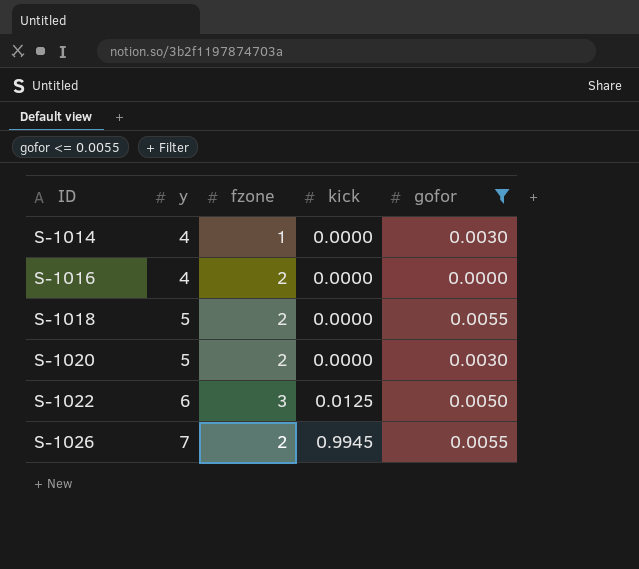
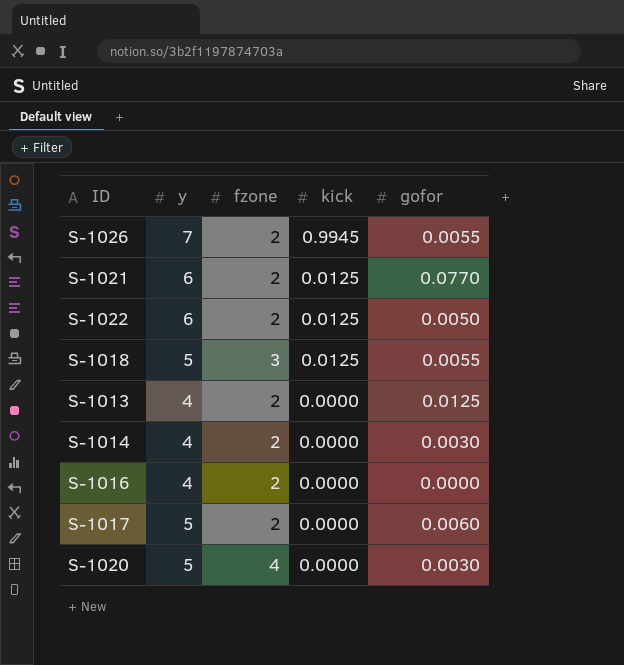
filter: gofor <= 0.0055 -> none
row order: ID ascending -> kick descending
S-1022 | fzone: 3 -> 2
S-1018 | fzone: 2 -> 3
S-1018 | kick: 0.0000 -> 0.0125
S-1014 | fzone: 1 -> 2
S-1020 | fzone: 2 -> 4

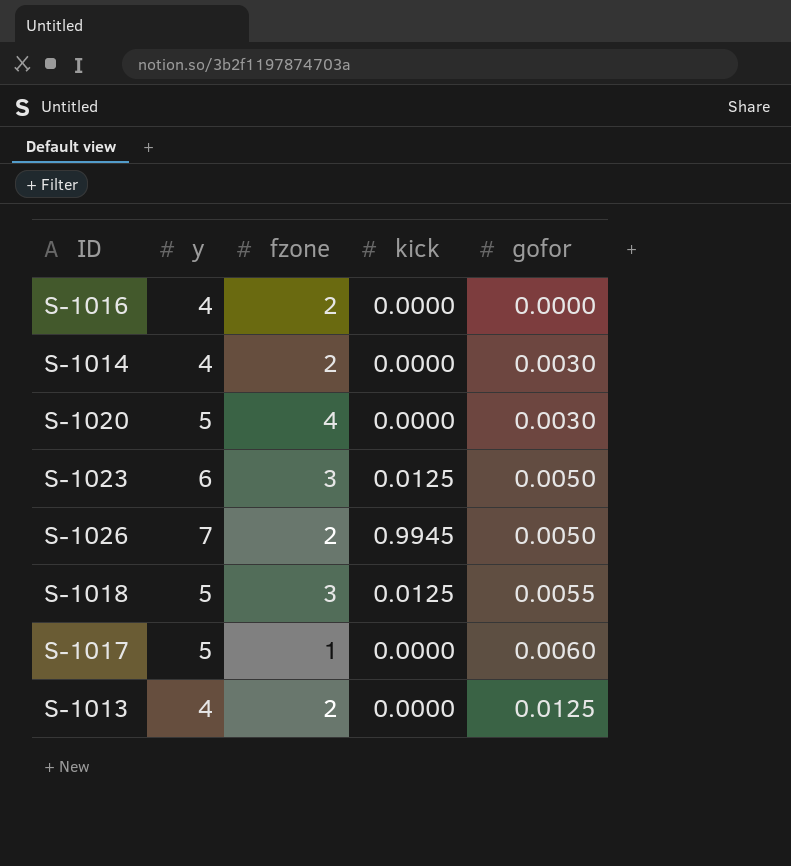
row order: kick descending -> gofor ascending
row S-1021: 6 | 2 | 0.0125 | 0.0770 -> none
row S-1022: 6 | 2 | 0.0125 | 0.0050 -> none
row S-1023: none -> 6 | 3 | 0.0125 | 0.0050
S-1026 | gofor: 0.0055 -> 0.0050
S-1017 | fzone: 2 -> 1

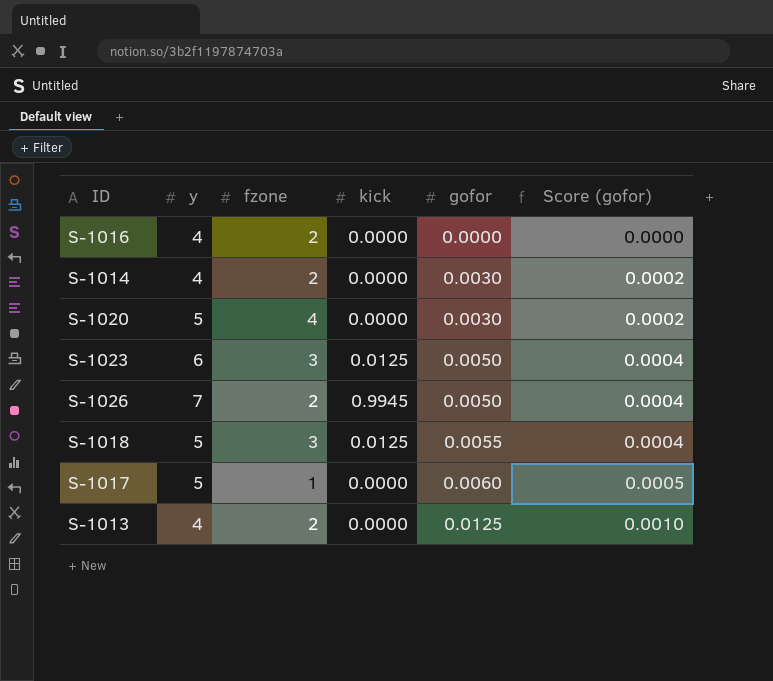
column Score (gofor) | formula: none -> [gofor] * 0.08

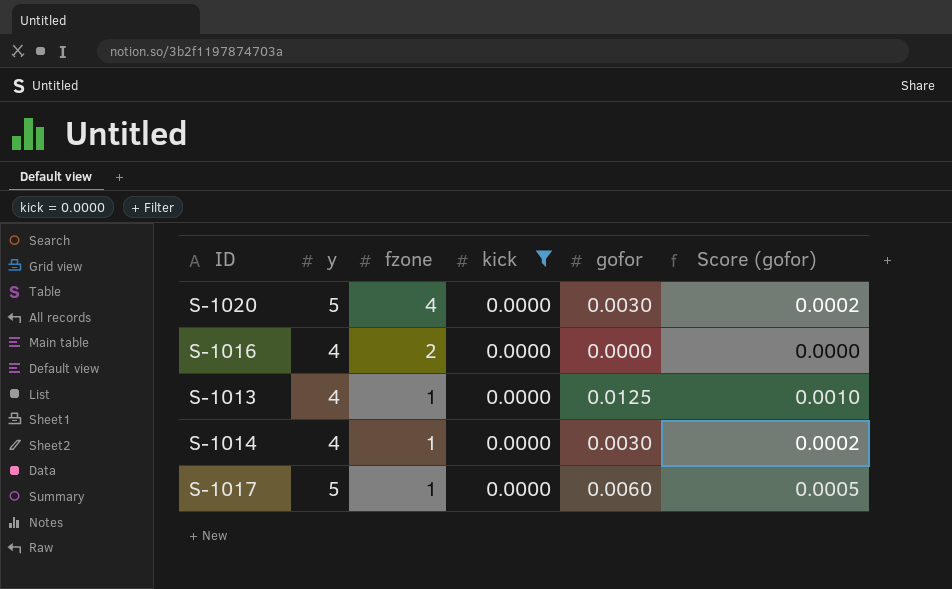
filter: none -> kick = 0.0000
row order: gofor ascending -> fzone descending
S-1013 | fzone: 2 -> 1
S-1014 | fzone: 2 -> 1

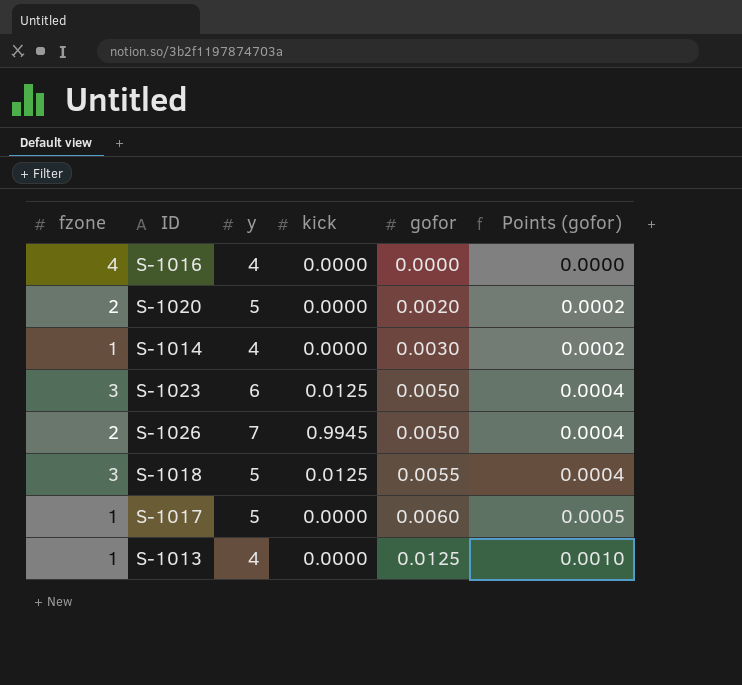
filter: kick = 0.0000 -> none
row order: fzone descending -> gofor ascending
column fzone | position: 3 -> 1
column name: Score (gofor) -> Points (gofor)
S-1016 | fzone: 2 -> 4
S-1020 | fzone: 4 -> 2
S-1020 | gofor: 0.0030 -> 0.0020

